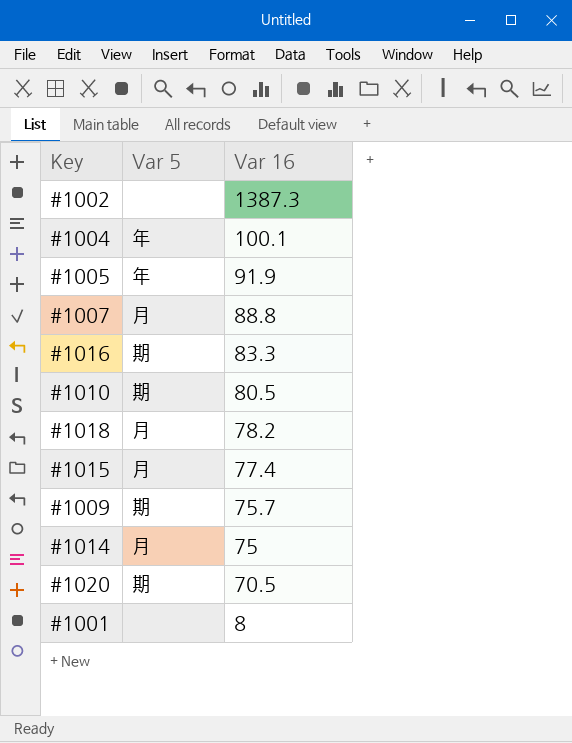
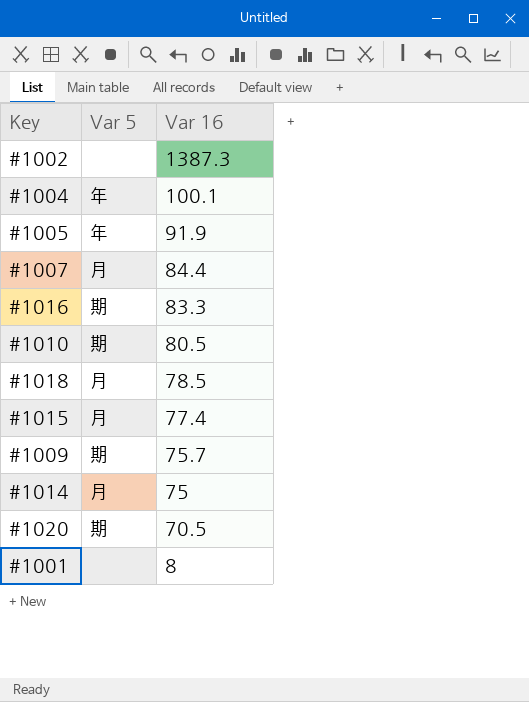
#1007 | Var 16: 88.8 -> 84.4
#1018 | Var 16: 78.2 -> 78.5

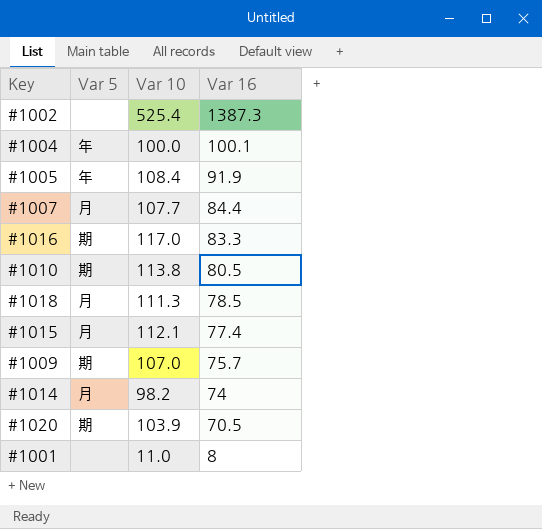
column Var 10 | position: none -> 3
#1014 | Var 16: 75 -> 74

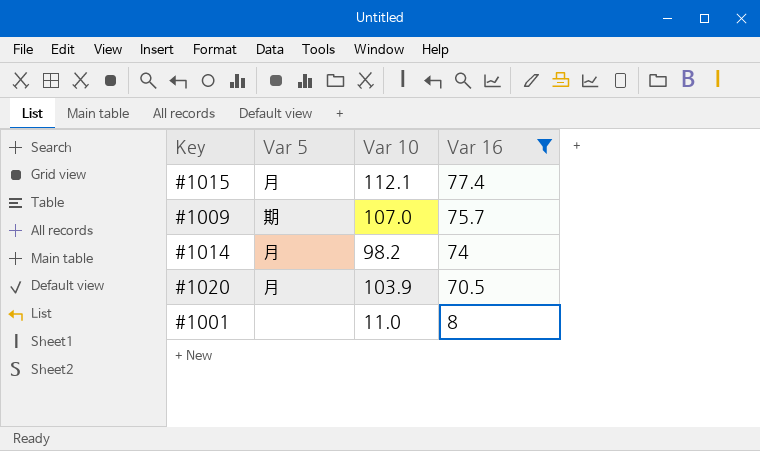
filter: none -> Var 16 <= 77.4
#1020 | Var 5: 期 -> 月

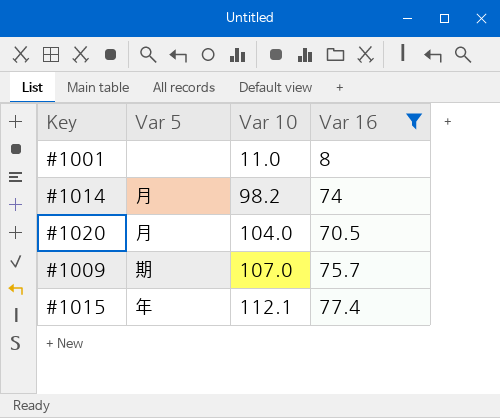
row order: Var 16 descending -> Var 10 ascending
#1020 | Var 10: 103.9 -> 104.0
#1015 | Var 5: 月 -> 年

